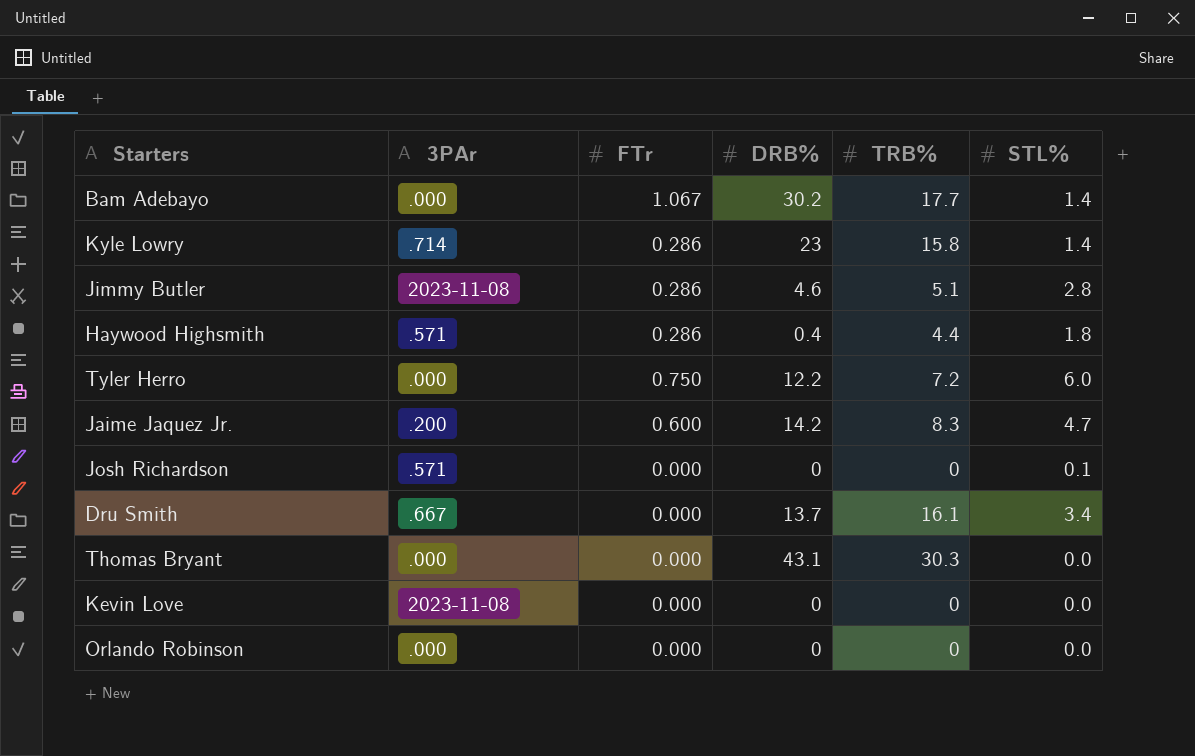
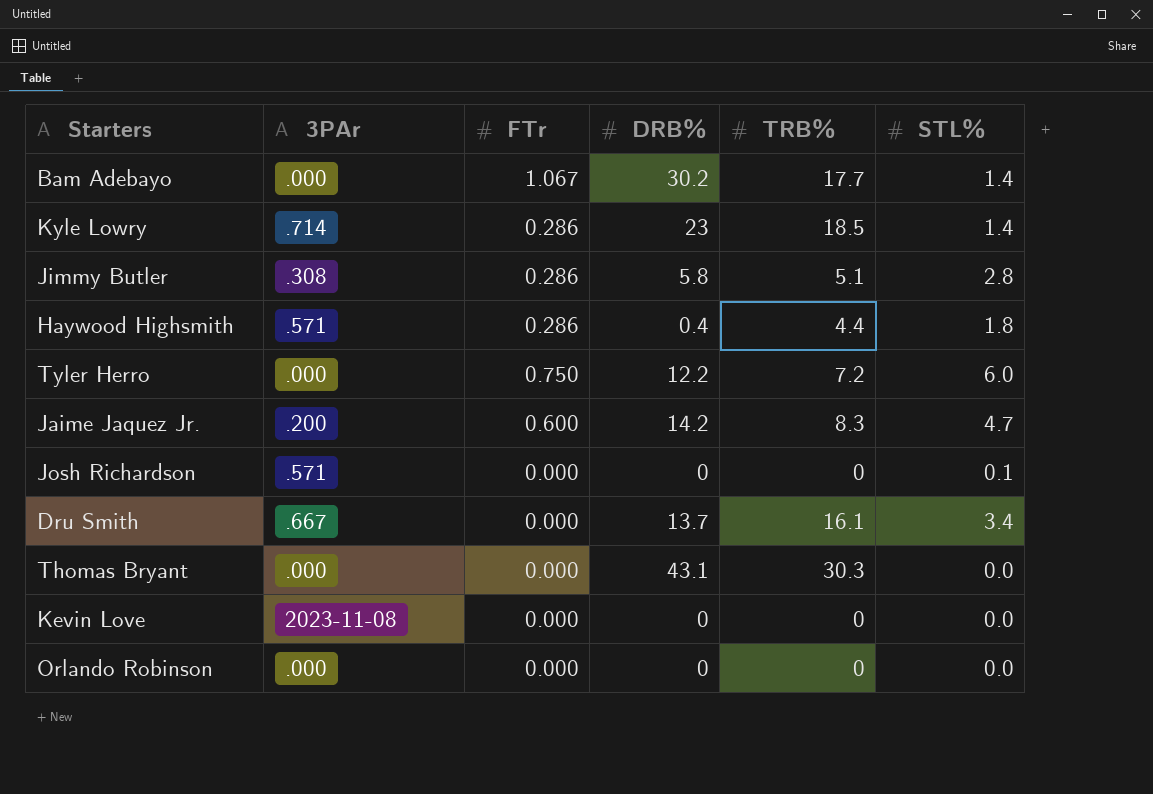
Kyle Lowry | TRB%: 15.8 -> 18.5
Jimmy Butler | 3PAr: 2023-11-08 -> .308
Jimmy Butler | DRB%: 4.6 -> 5.8

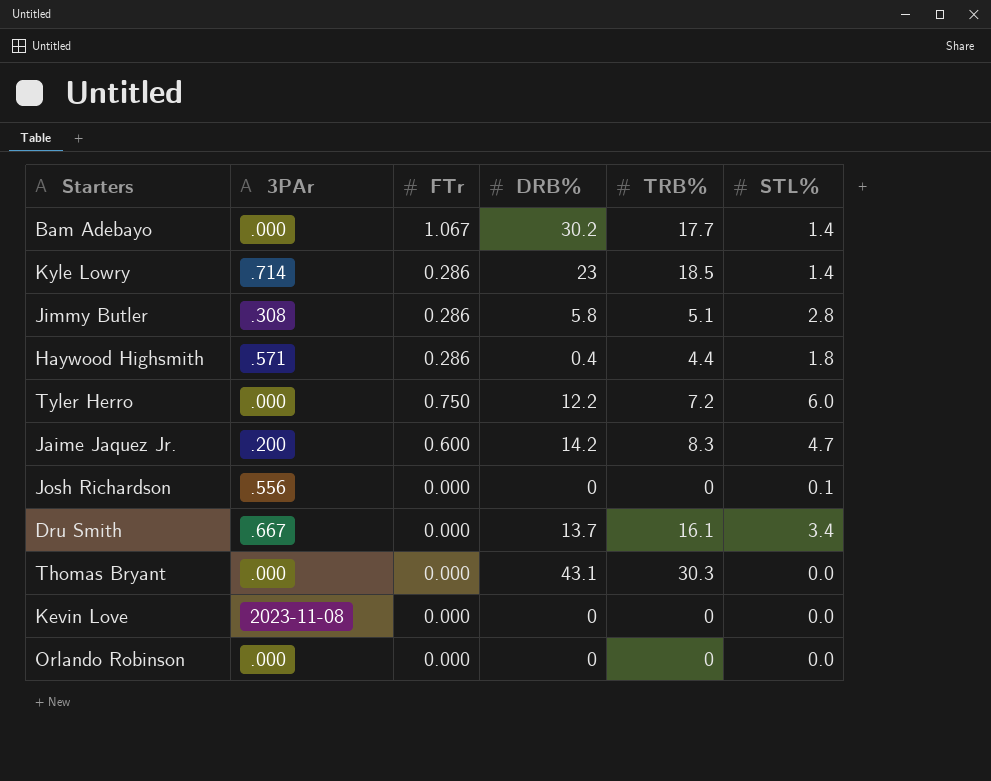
Josh Richardson | 3PAr: .571 -> .556

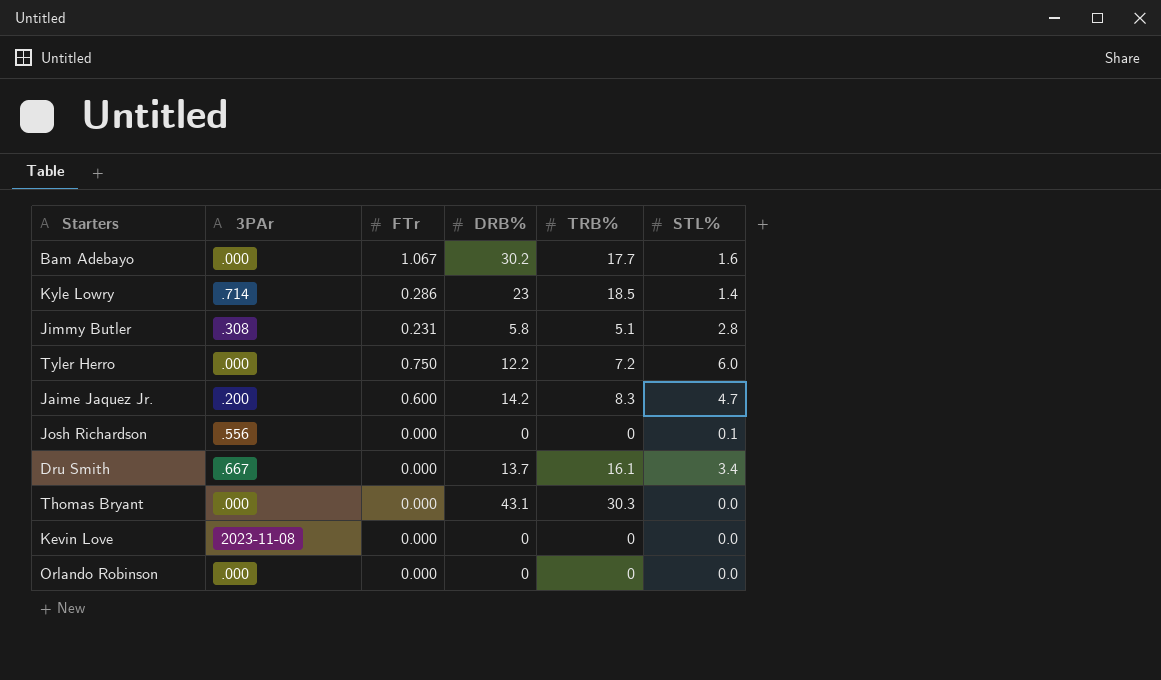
row Haywood Highsmith: .571 | 0.286 | 0.4 | 4.4 | 1.8 -> none
Bam Adebayo | STL%: 1.4 -> 1.6
Jimmy Butler | FTr: 0.286 -> 0.231

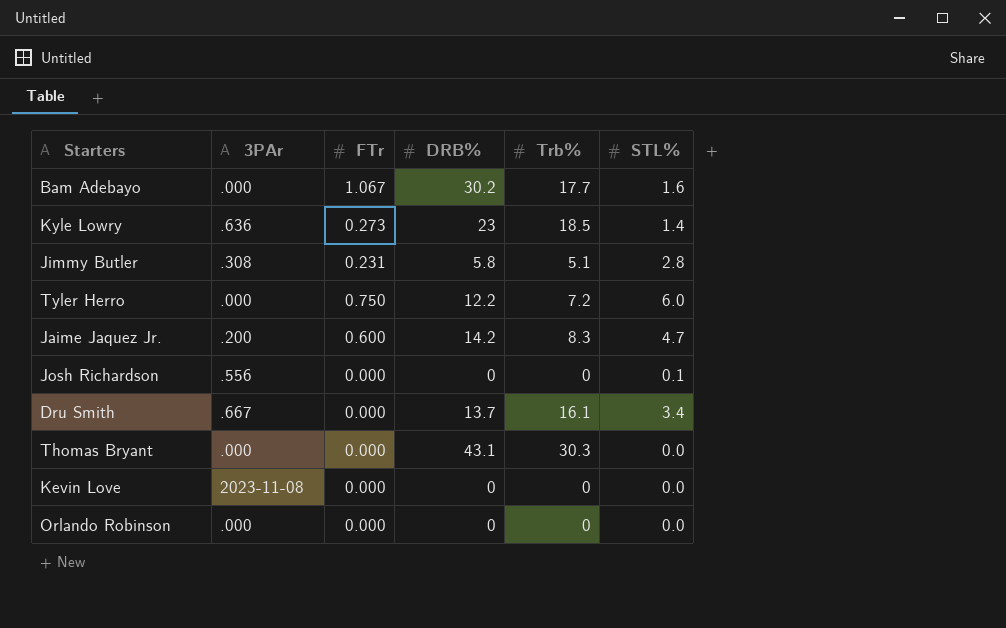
column name: TRB% -> Trb%
Kyle Lowry | 3PAr: .714 -> .636
Kyle Lowry | FTr: 0.286 -> 0.273

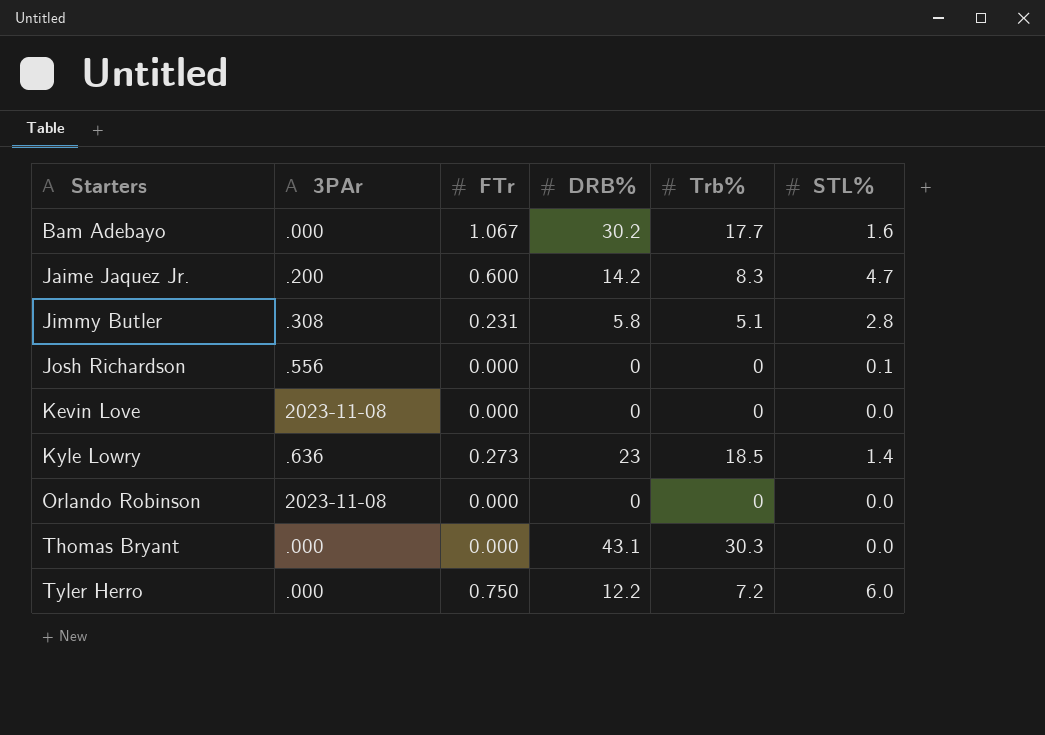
row order: none -> Starters ascending
row Dru Smith: .667 | 0.000 | 13.7 | 16.1 | 3.4 -> none
Orlando Robinson | 3PAr: .000 -> 2023-11-08

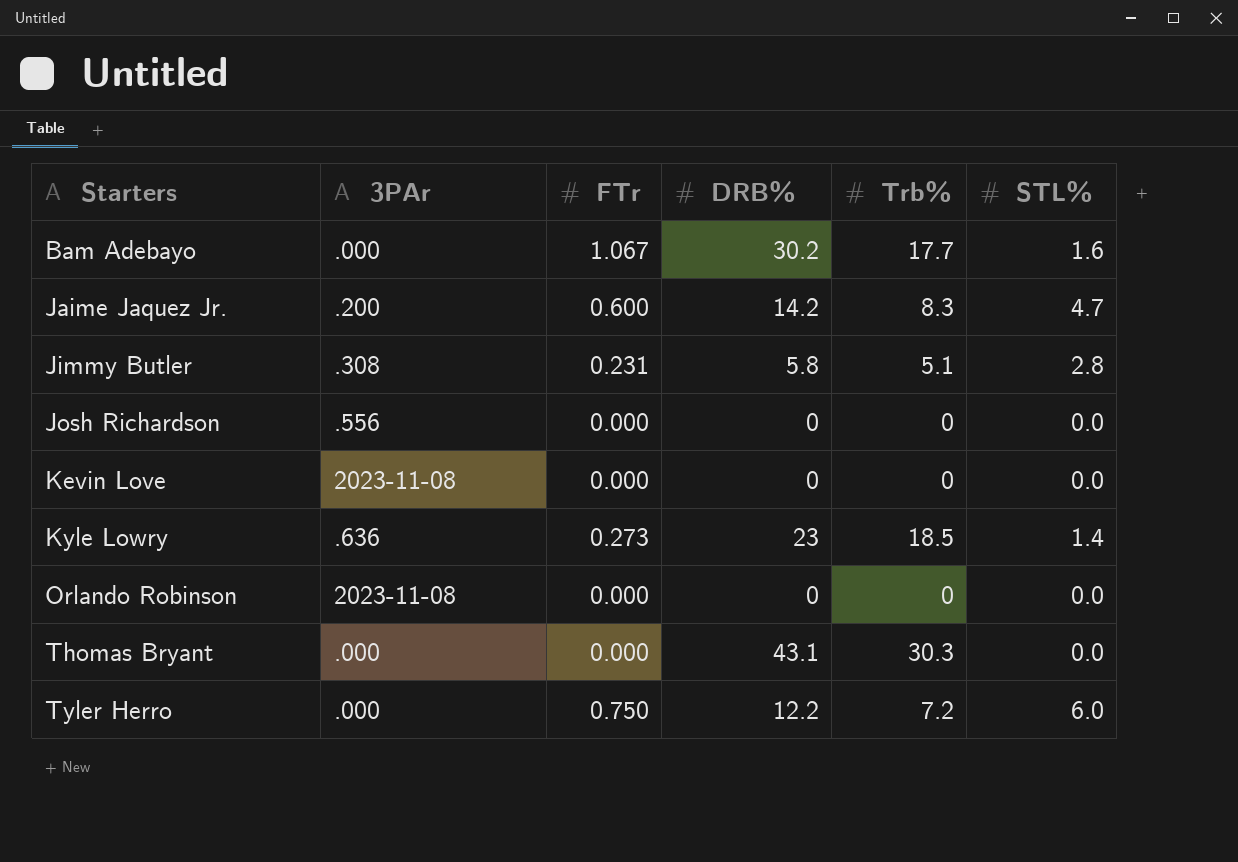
Josh Richardson | STL%: 0.1 -> 0.0

